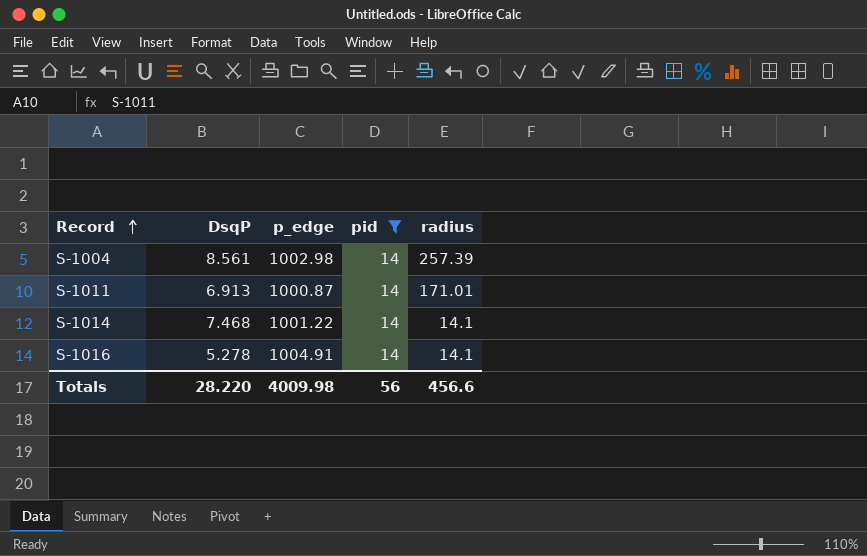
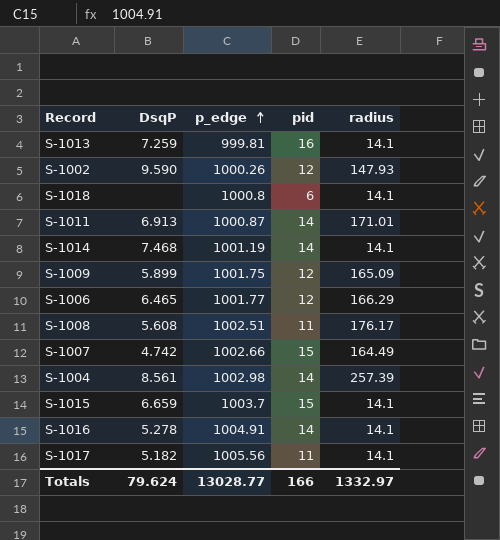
filter: pid = 14 -> none
row order: Record ascending -> p_edge ascending
S-1014 | p_edge: 1001.22 -> 1001.19
Totals | DsqP: 28.220 -> 79.624
Totals | p_edge: 4009.98 -> 13028.77
Totals | pid: 56 -> 166
Totals | radius: 456.6 -> 1332.97

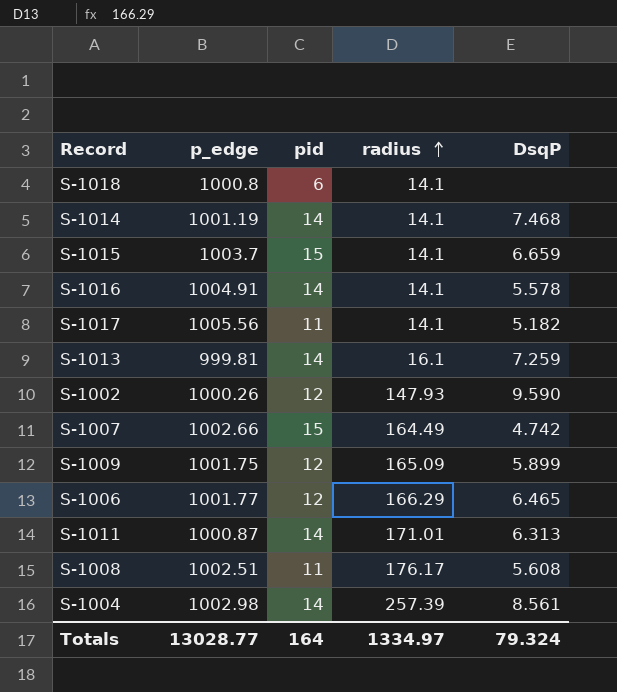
row order: p_edge ascending -> radius ascending
column DsqP | position: 2 -> 5
S-1016 | DsqP: 5.278 -> 5.578
S-1013 | pid: 16 -> 14
S-1013 | radius: 14.1 -> 16.1
S-1011 | DsqP: 6.913 -> 6.313
Totals | pid: 166 -> 164
Totals | radius: 1332.97 -> 1334.97
Totals | DsqP: 79.624 -> 79.324

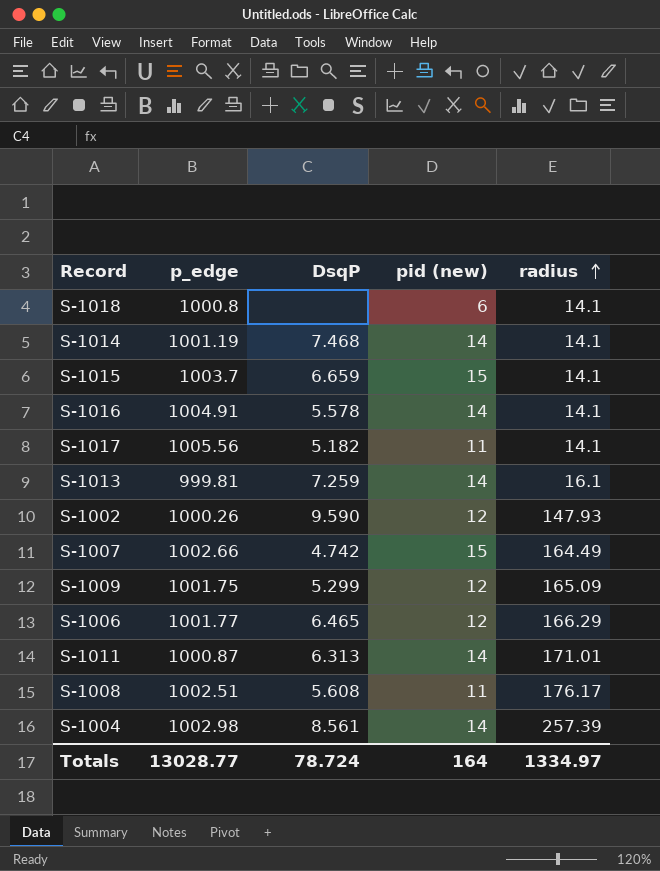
column DsqP | position: 5 -> 3
column name: pid -> pid (new)
S-1009 | DsqP: 5.899 -> 5.299
Totals | DsqP: 79.324 -> 78.724

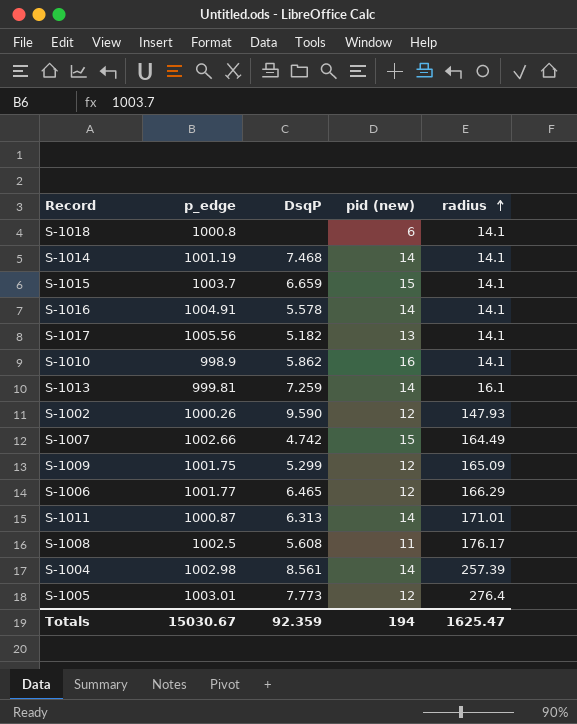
S-1017 | pid (new): 11 -> 13
row S-1010: none -> 998.9 | 5.862 | 16 | 14.1
S-1008 | p_edge: 1002.51 -> 1002.5
row S-1005: none -> 1003.01 | 7.773 | 12 | 276.4
Totals | p_edge: 13028.77 -> 15030.67
Totals | DsqP: 78.724 -> 92.359
Totals | pid (new): 164 -> 194
Totals | radius: 1334.97 -> 1625.47

